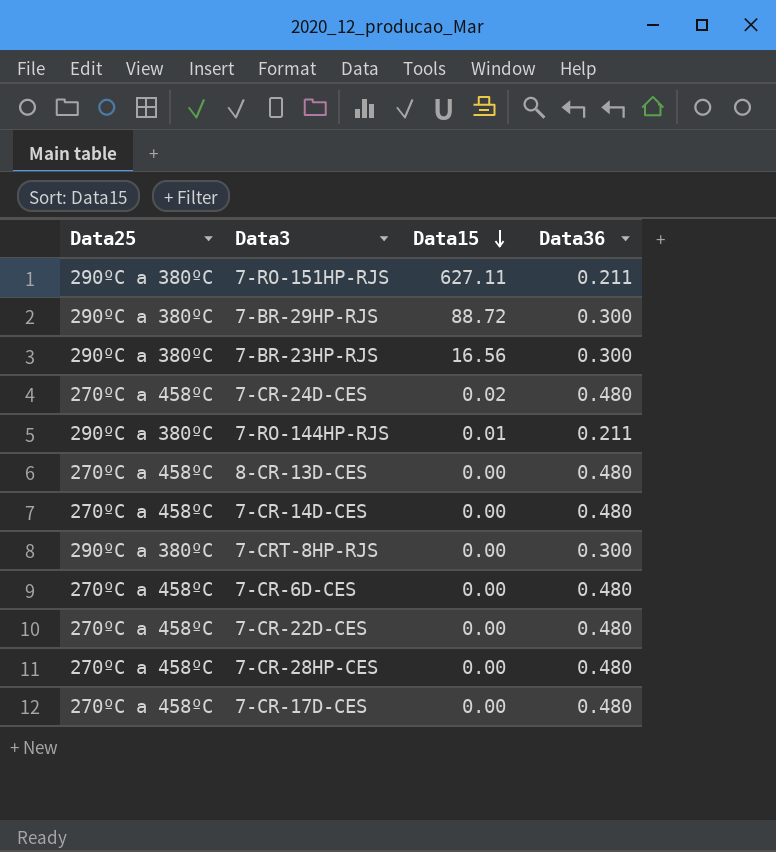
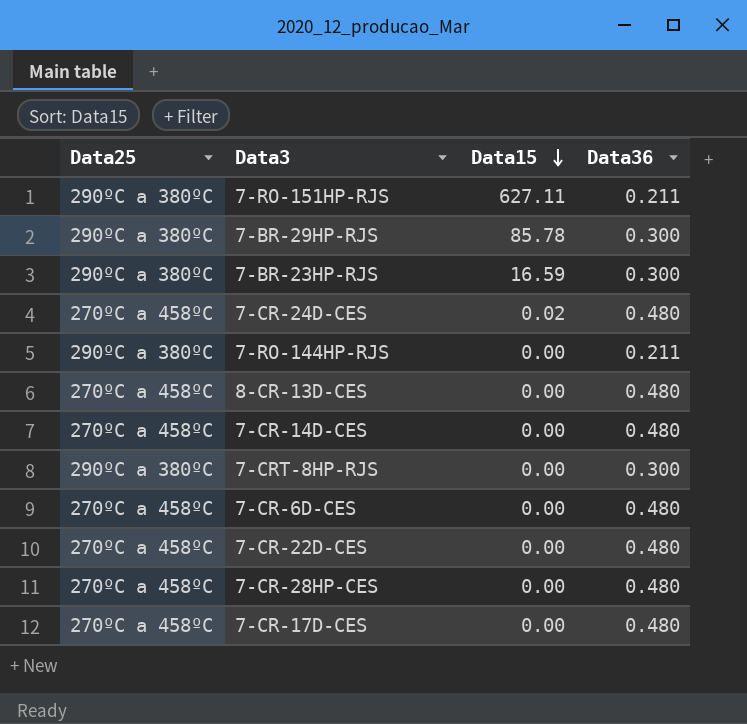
7-BR-29HP-RJS | Data15: 88.72 -> 85.78
7-BR-23HP-RJS | Data15: 16.56 -> 16.59
7-RO-144HP-RJS | Data15: 0.01 -> 0.00

